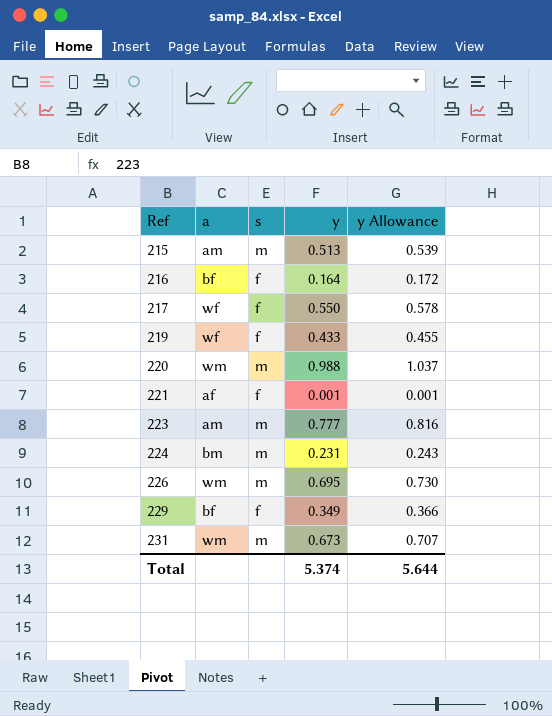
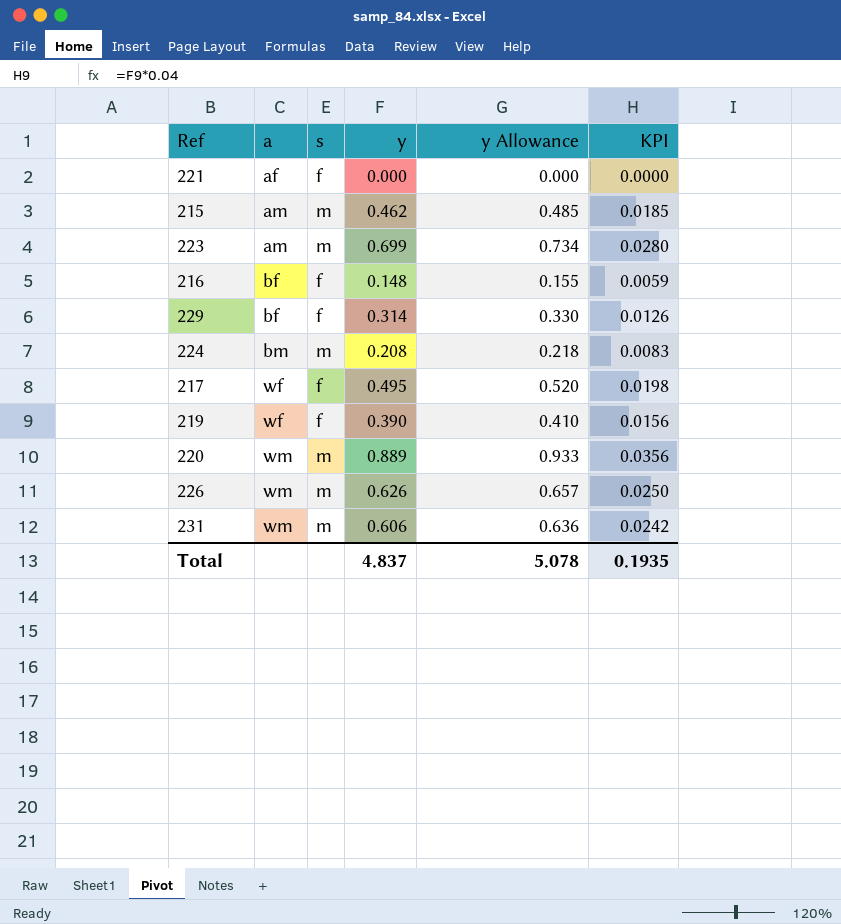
row order: Ref ascending -> a ascending
column KPI | formula: none -> [y] * 0.04
221 | y: 0.001 -> 0.000
221 | y Allowance: 0.001 -> 0.000
215 | y: 0.513 -> 0.462
215 | y Allowance: 0.539 -> 0.485
223 | y: 0.777 -> 0.699
223 | y Allowance: 0.816 -> 0.734
216 | y: 0.164 -> 0.148
216 | y Allowance: 0.172 -> 0.155
229 | y: 0.349 -> 0.314
229 | y Allowance: 0.366 -> 0.330
224 | y: 0.231 -> 0.208
224 | y Allowance: 0.243 -> 0.218
217 | y: 0.550 -> 0.495
217 | y Allowance: 0.578 -> 0.520
219 | y: 0.433 -> 0.390
219 | y Allowance: 0.455 -> 0.410
220 | y: 0.988 -> 0.889
220 | y Allowance: 1.037 -> 0.933
226 | y: 0.695 -> 0.626
226 | y Allowance: 0.730 -> 0.657
231 | y: 0.673 -> 0.606
231 | y Allowance: 0.707 -> 0.636
Total | y: 5.374 -> 4.837
Total | y Allowance: 5.644 -> 5.078

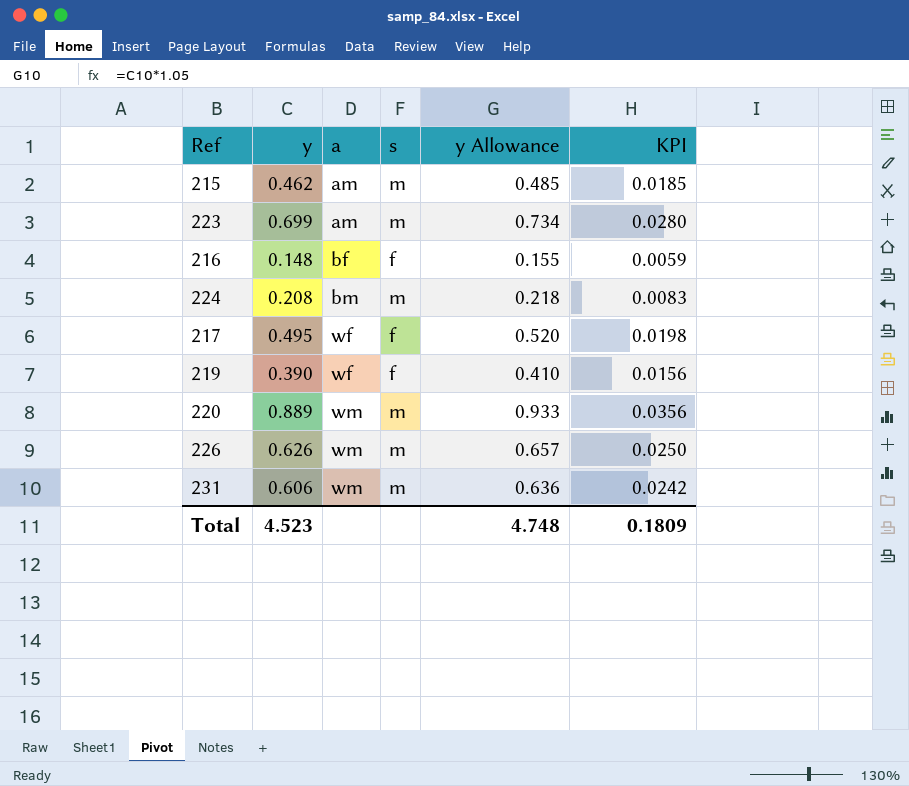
column y | position: 4 -> 2
row 221: af | f | 0.000 | 0.000 | 0.0000 -> none
row 229: bf | f | 0.314 | 0.330 | 0.0126 -> none
Total | y: 4.837 -> 4.523
Total | y Allowance: 5.078 -> 4.748
Total | KPI: 0.1935 -> 0.1809

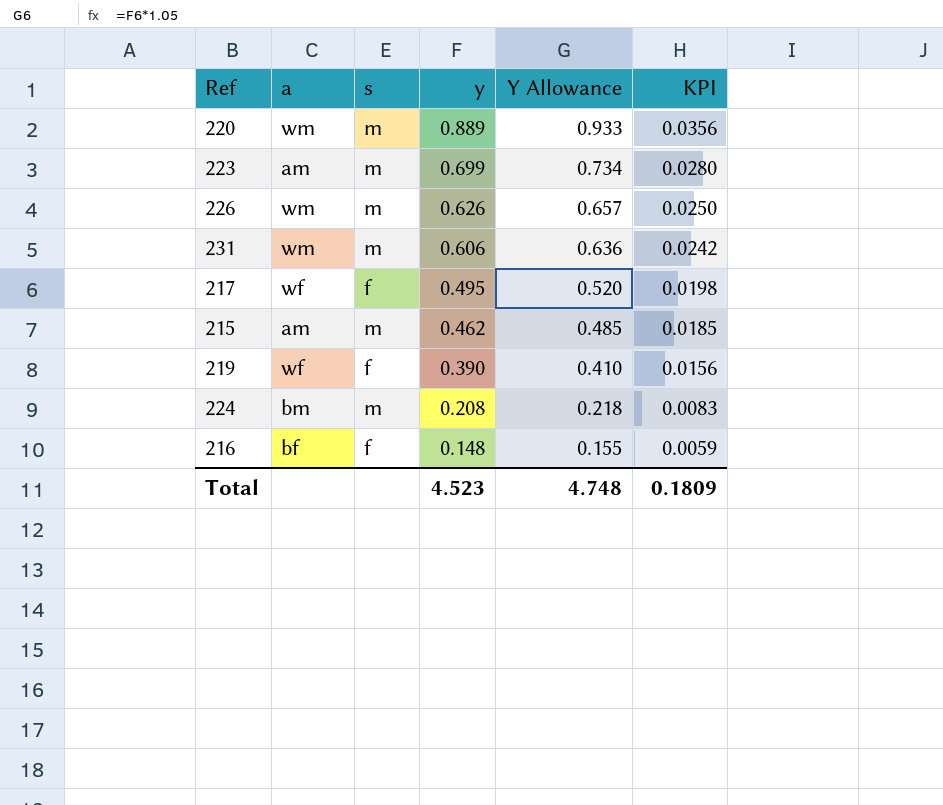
row order: a ascending -> y descending
column y | position: 2 -> 4
column name: y Allowance -> Y Allowance

